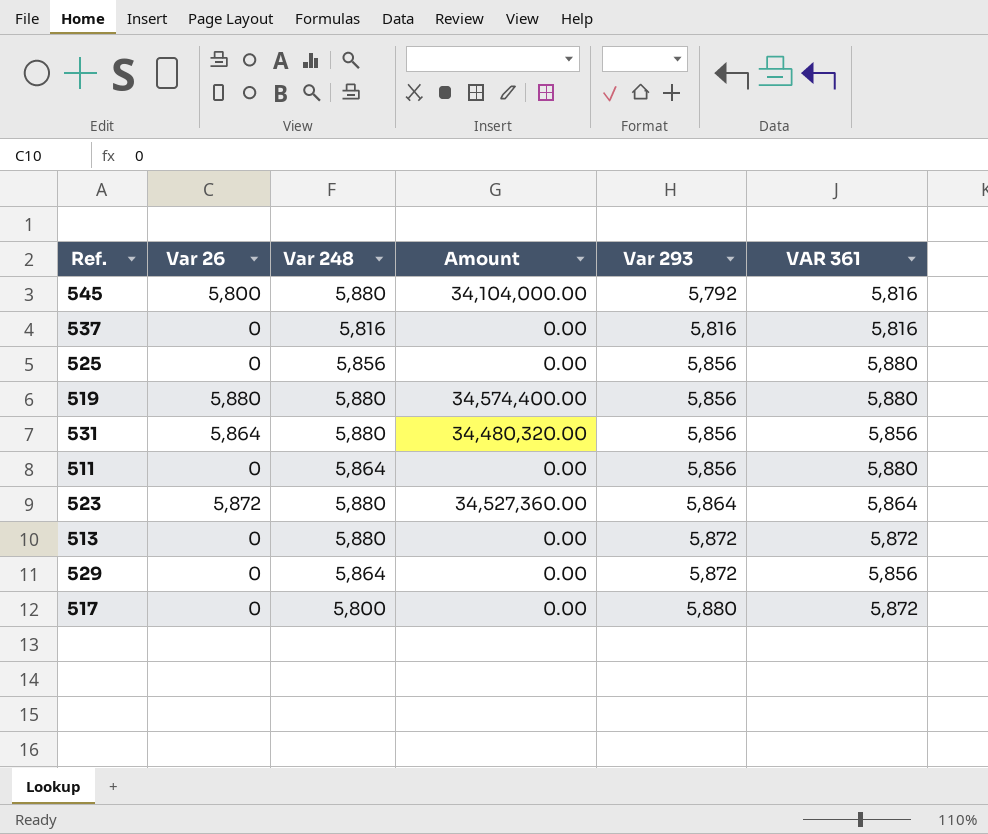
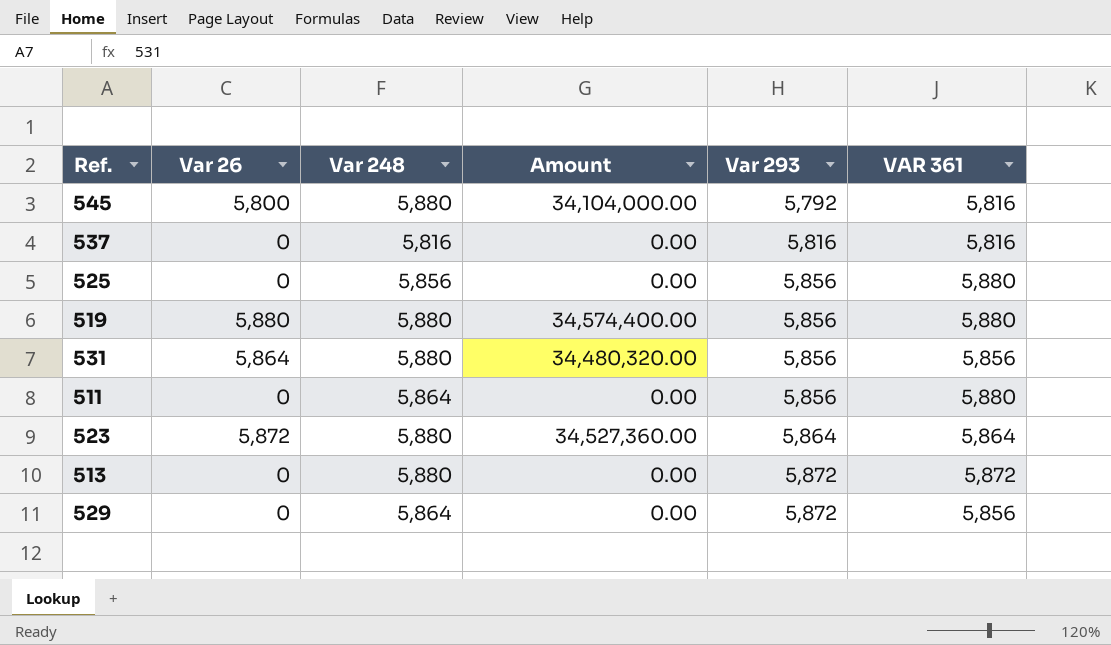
row 517: 0 | 5,800 | 0.00 | 5,880 | 5,872 -> none

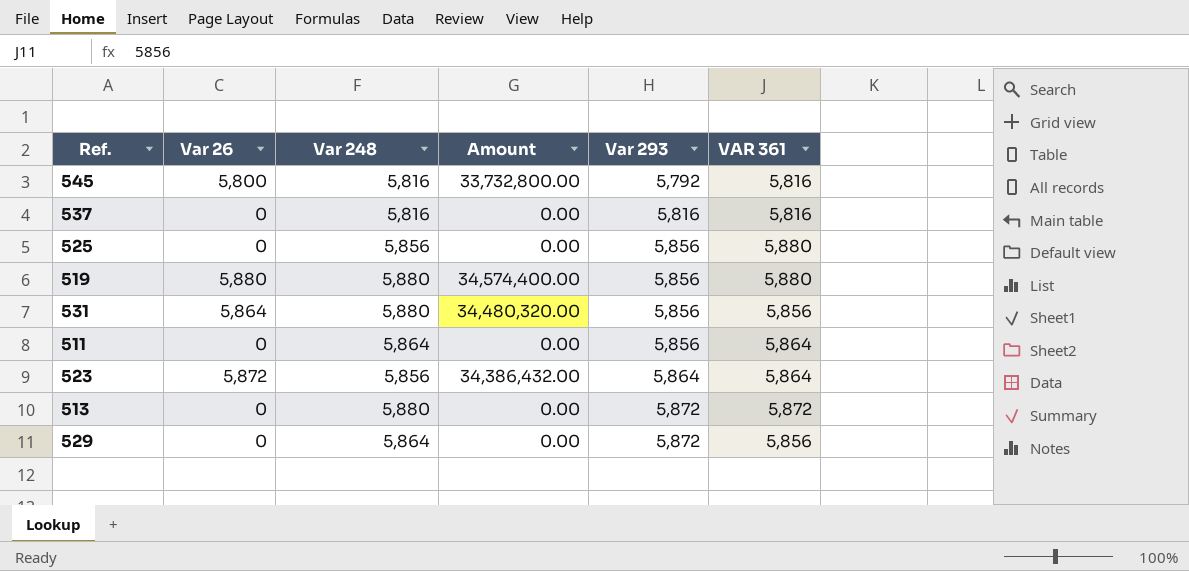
545 | Var 248: 5,880 -> 5,816
545 | Amount: 34,104,000.00 -> 33,732,800.00
511 | VAR 361: 5,880 -> 5,864
523 | Var 248: 5,880 -> 5,856
523 | Amount: 34,527,360.00 -> 34,386,432.00

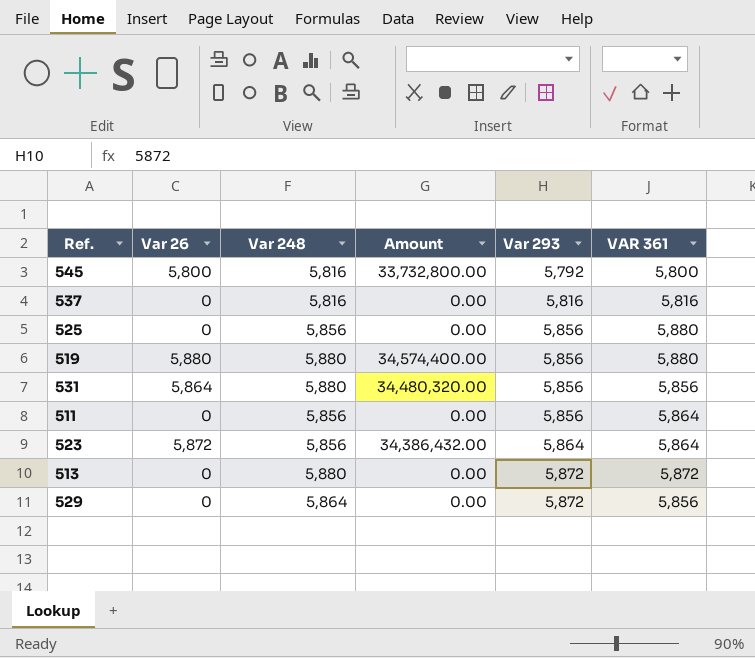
545 | VAR 361: 5,816 -> 5,800
511 | Var 248: 5,864 -> 5,856

